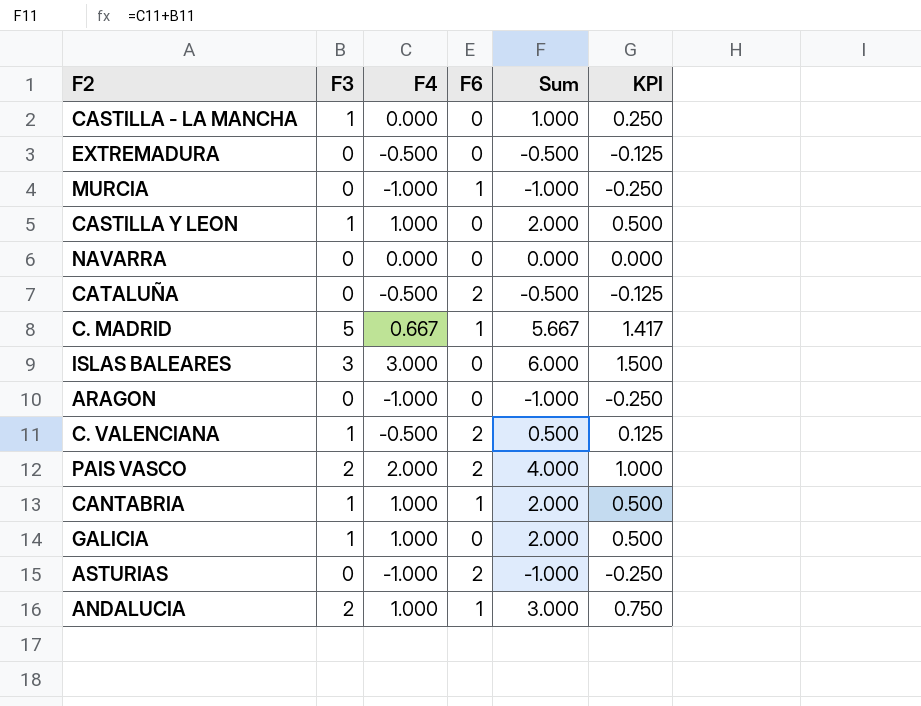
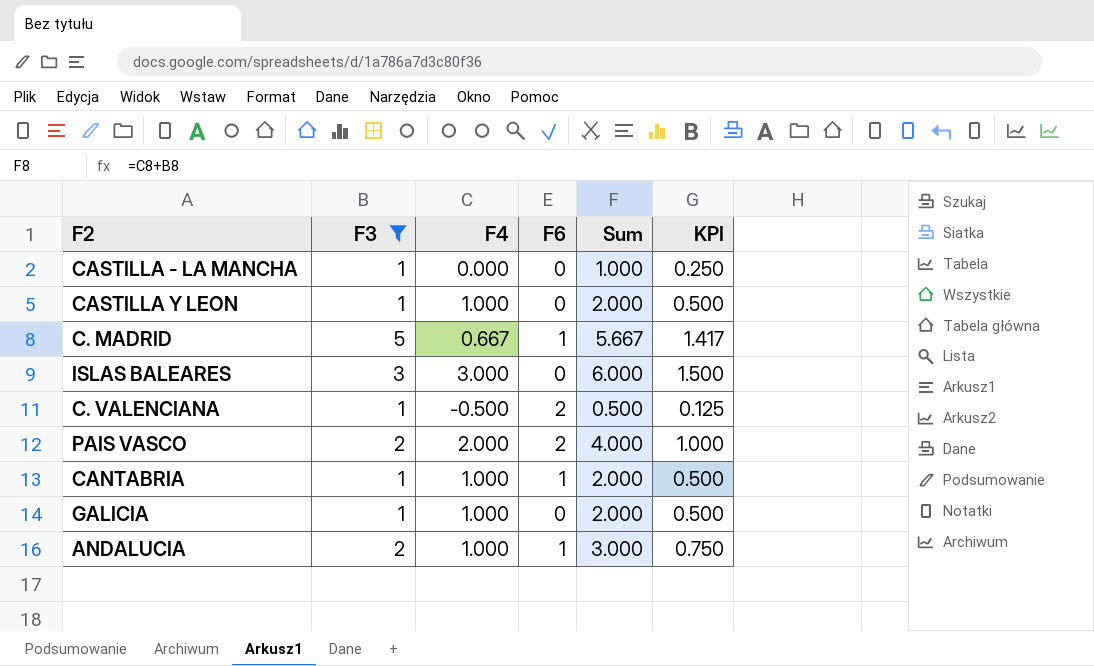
filter: none -> F3 != 0

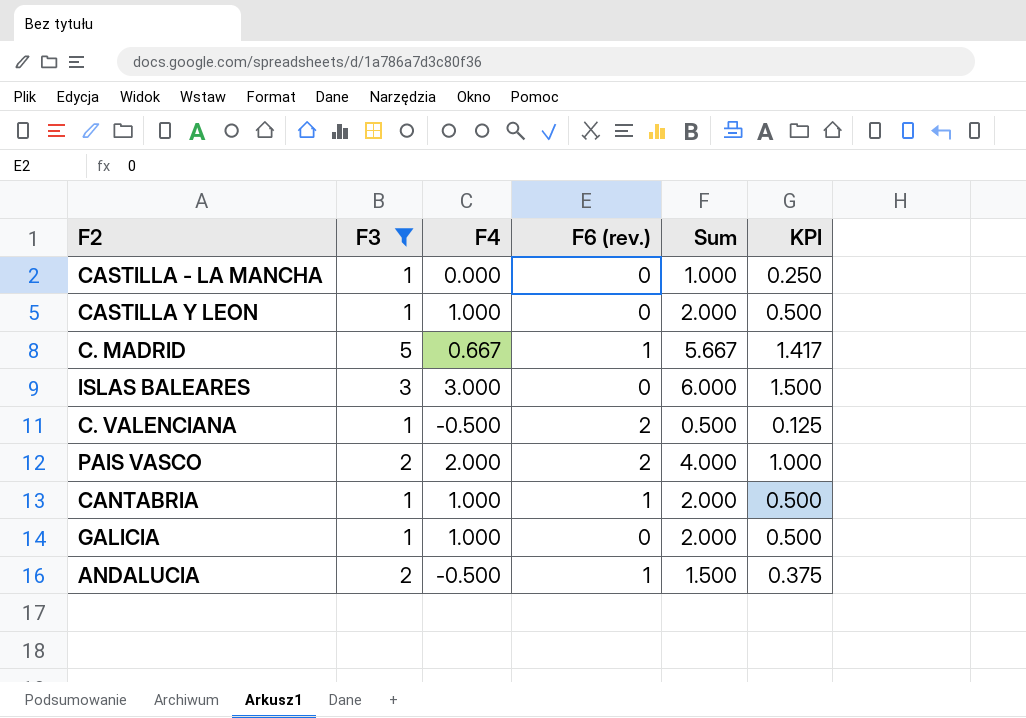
column name: F6 -> F6 (rev.)
ANDALUCIA | F4: 1.000 -> -0.500
ANDALUCIA | Sum: 3.000 -> 1.500
ANDALUCIA | KPI: 0.750 -> 0.375

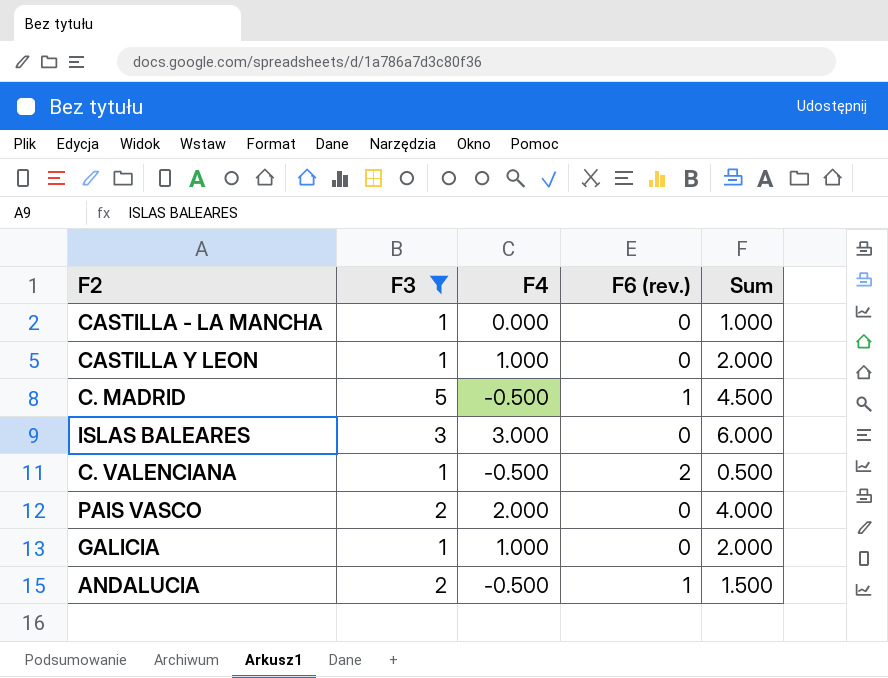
column KPI | formula: [Sum] * 0.25 -> none
row CANTABRIA: 1 | 1.000 | 1 | 2.000 | 0.500 -> none
C. MADRID | F4: 0.667 -> -0.500
C. MADRID | Sum: 5.667 -> 4.500
PAIS VASCO | F6 (rev.): 2 -> 0

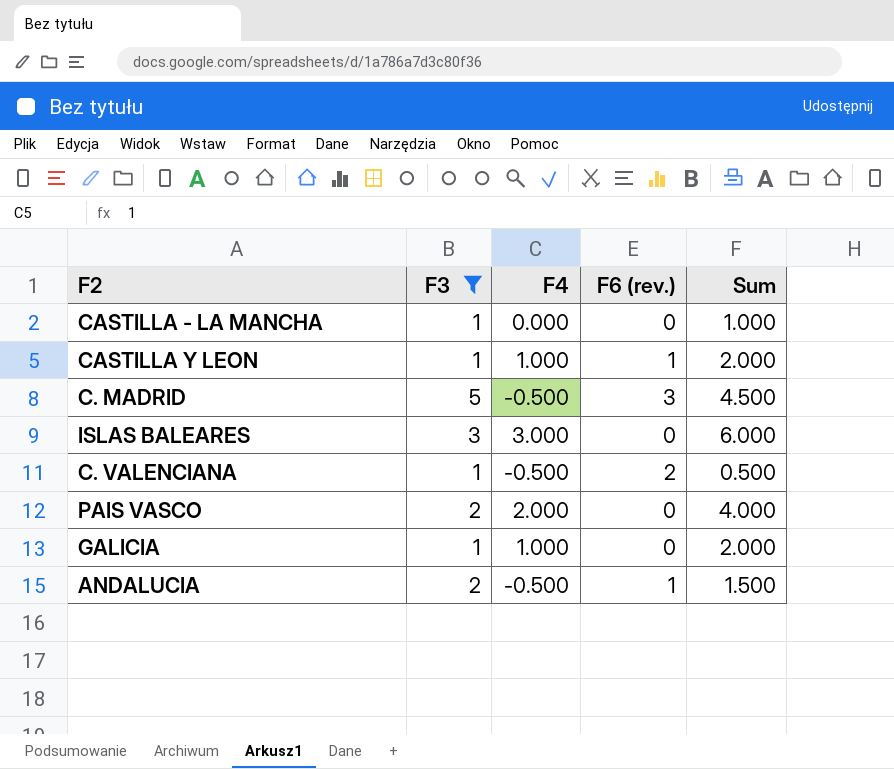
CASTILLA Y LEON | F6 (rev.): 0 -> 1
C. MADRID | F6 (rev.): 1 -> 3

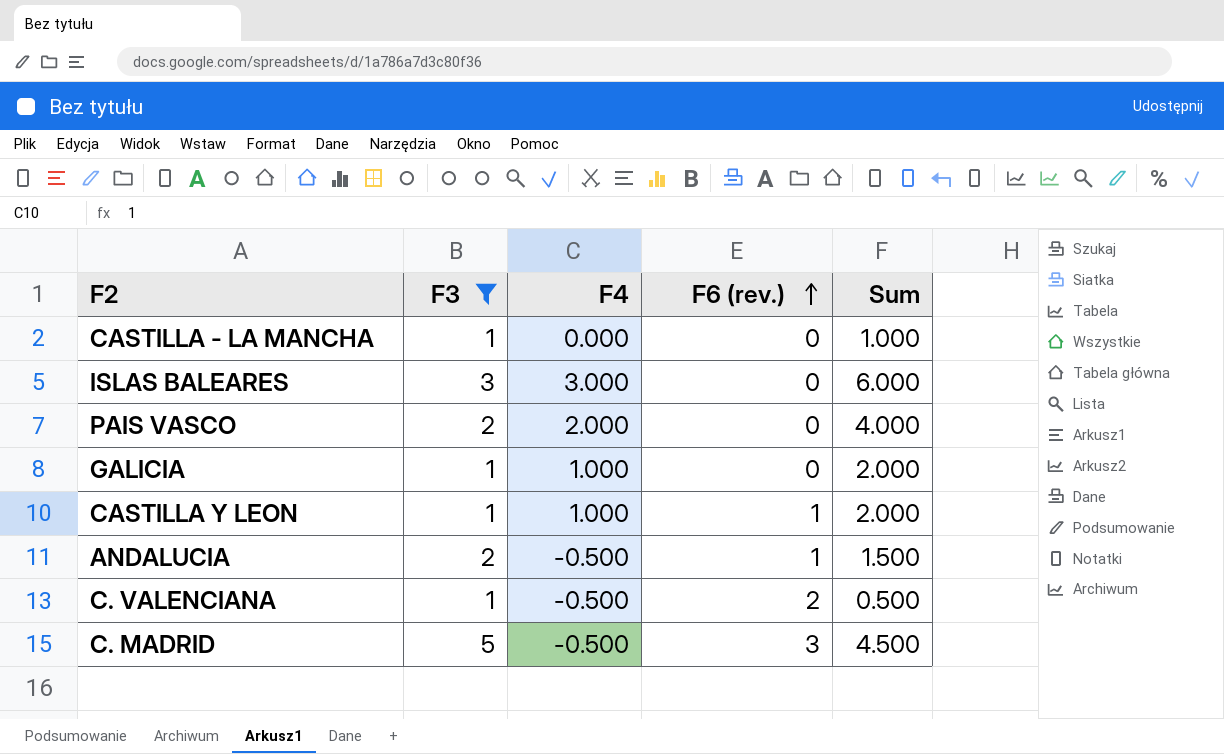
row order: none -> F6 (rev.) ascending

